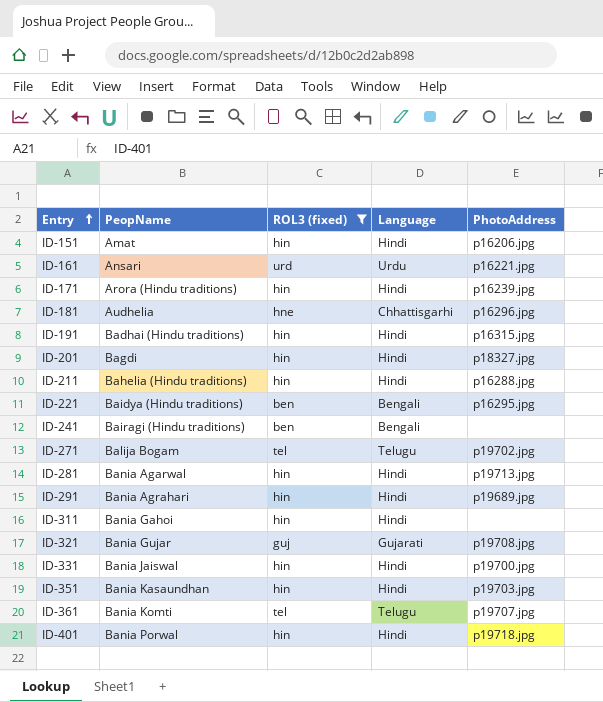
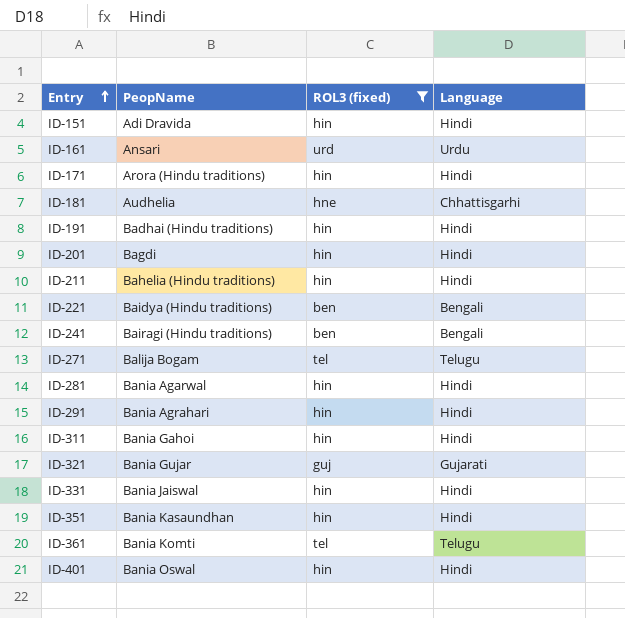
column PhotoAddress | position: 5 -> none
ID-151 | PeopName: Amat -> Adi Dravida
ID-401 | PeopName: Bania Porwal -> Bania Oswal

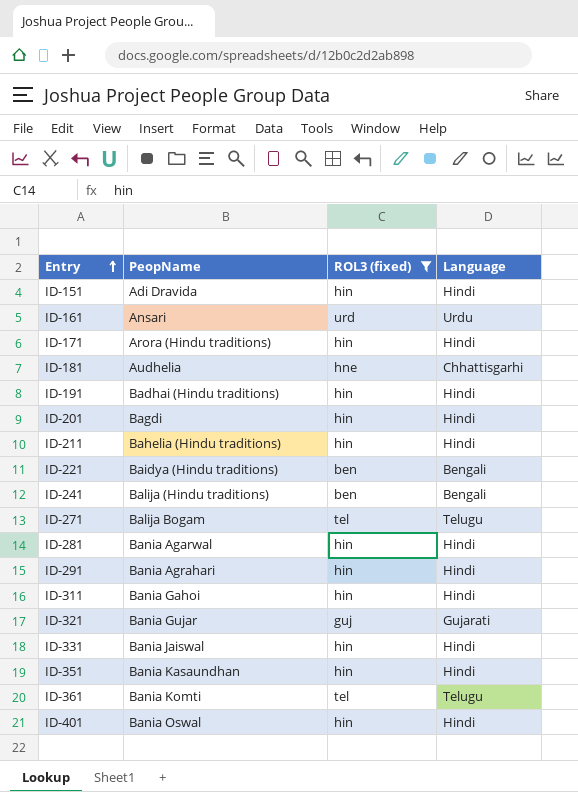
ID-241 | PeopName: Bairagi (Hindu traditions) -> Balija (Hindu traditions)

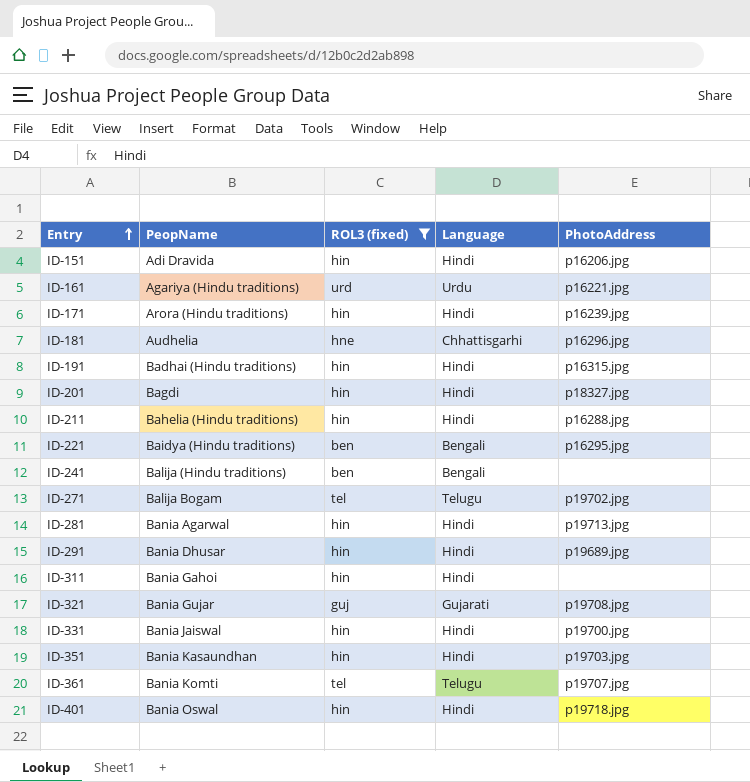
column PhotoAddress | position: none -> 5
ID-161 | PeopName: Ansari -> Agariya (Hindu traditions)
ID-291 | PeopName: Bania Agrahari -> Bania Dhusar

